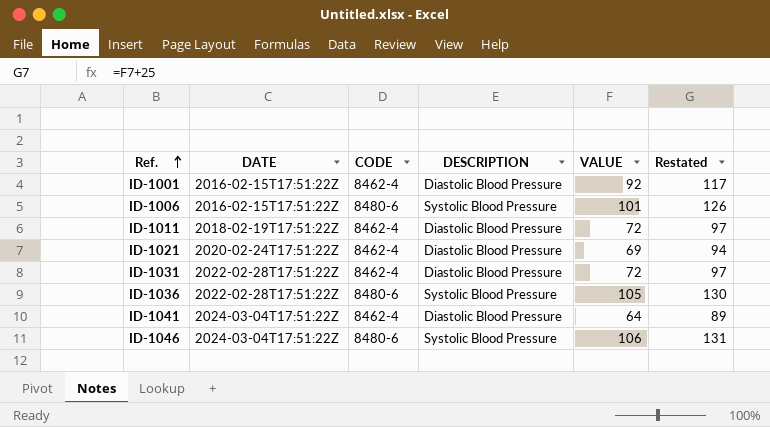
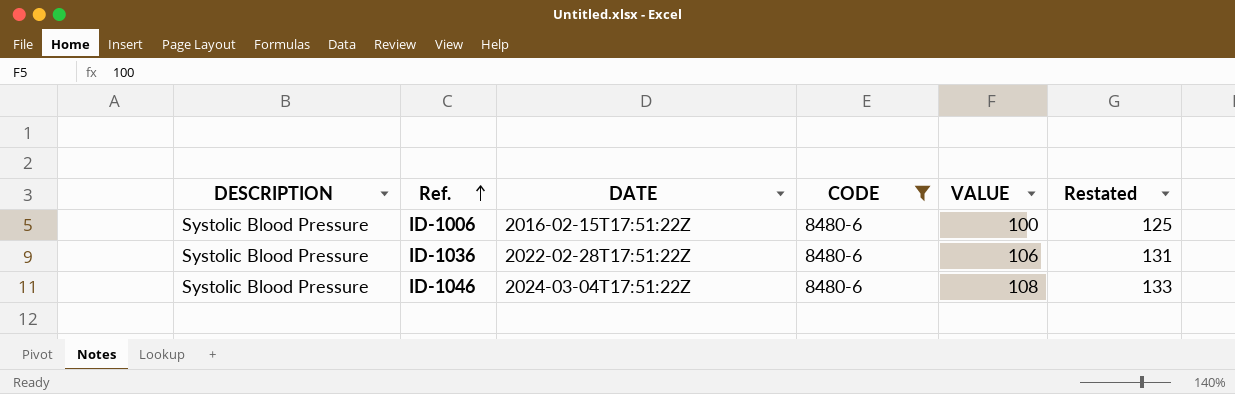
filter: none -> CODE = 8480-6
column DESCRIPTION | position: 4 -> 1
ID-1006 | VALUE: 101 -> 100
ID-1006 | Restated: 126 -> 125
ID-1036 | VALUE: 105 -> 106
ID-1036 | Restated: 130 -> 131
ID-1046 | VALUE: 106 -> 108
ID-1046 | Restated: 131 -> 133

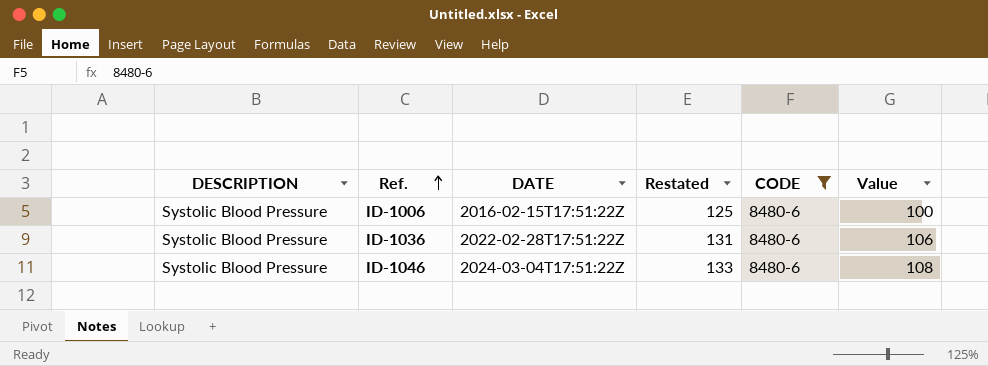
column Restated | position: 6 -> 4
column name: VALUE -> Value

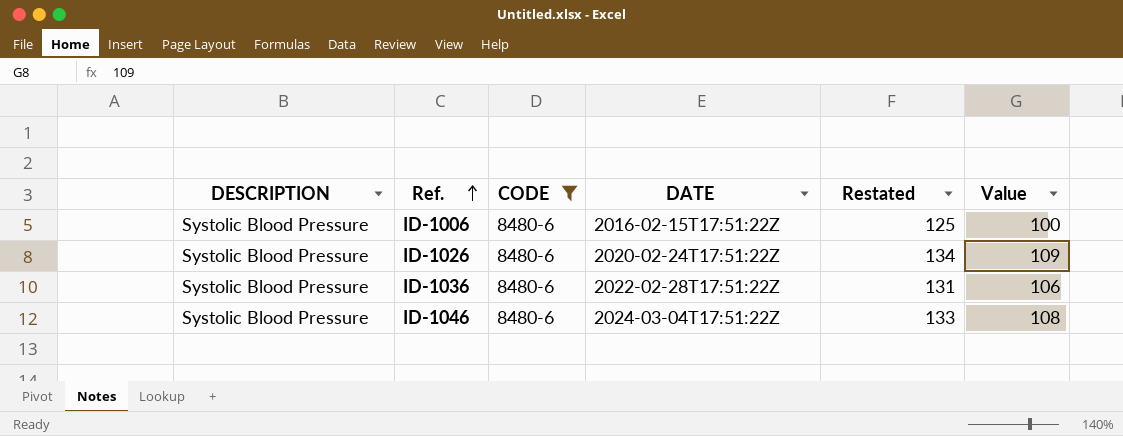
column CODE | position: 5 -> 3
row ID-1026: none -> Systolic Blood Pressure | 8480-6 | 2020-02-24T17:51:22Z | 134 | 109

